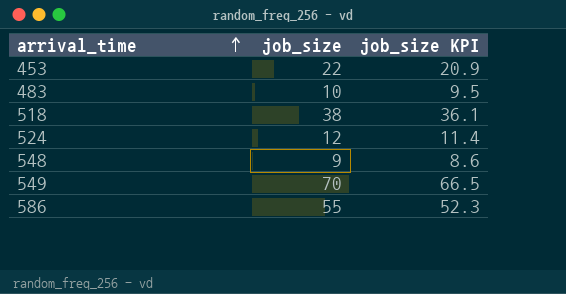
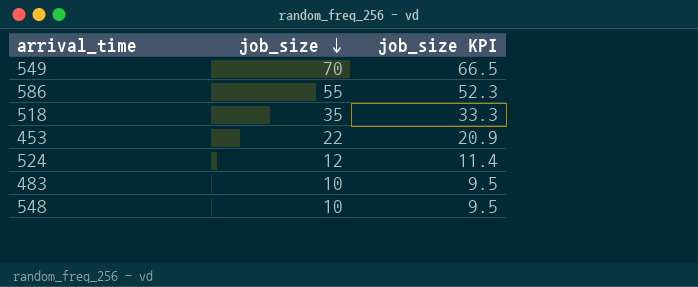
row order: arrival_time ascending -> job_size descending
518 | job_size: 38 -> 35
518 | job_size KPI: 36.1 -> 33.3
548 | job_size: 9 -> 10
548 | job_size KPI: 8.6 -> 9.5

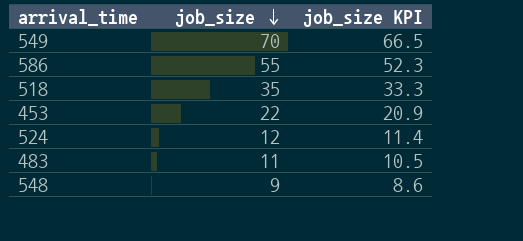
483 | job_size: 10 -> 11
483 | job_size KPI: 9.5 -> 10.5
548 | job_size: 10 -> 9
548 | job_size KPI: 9.5 -> 8.6

